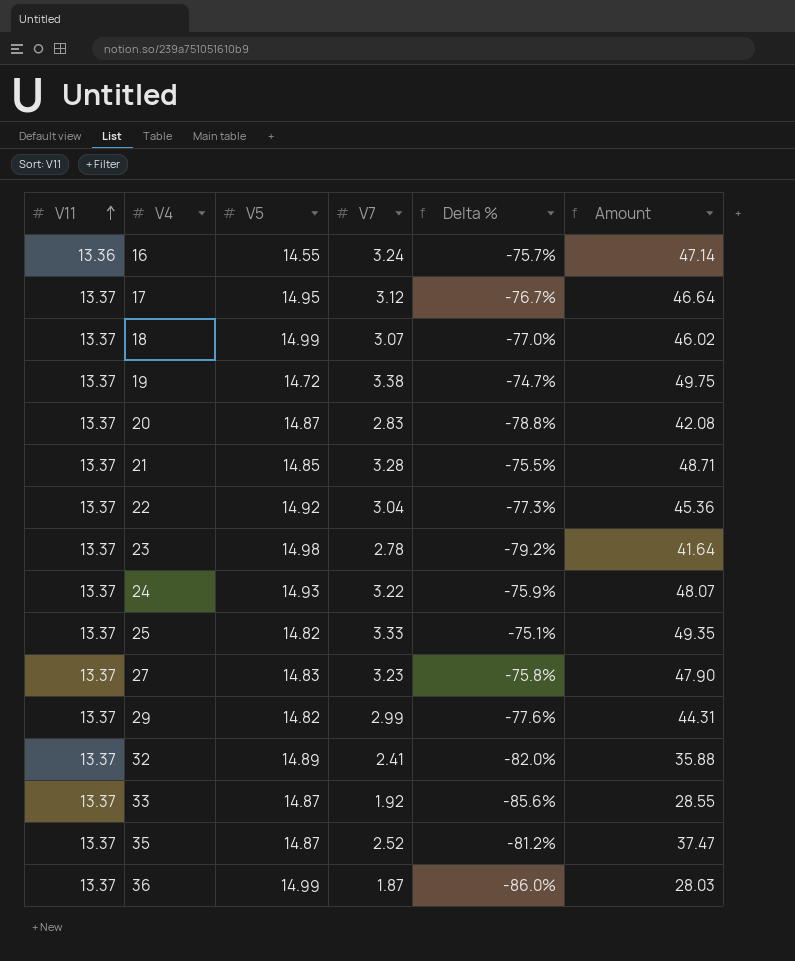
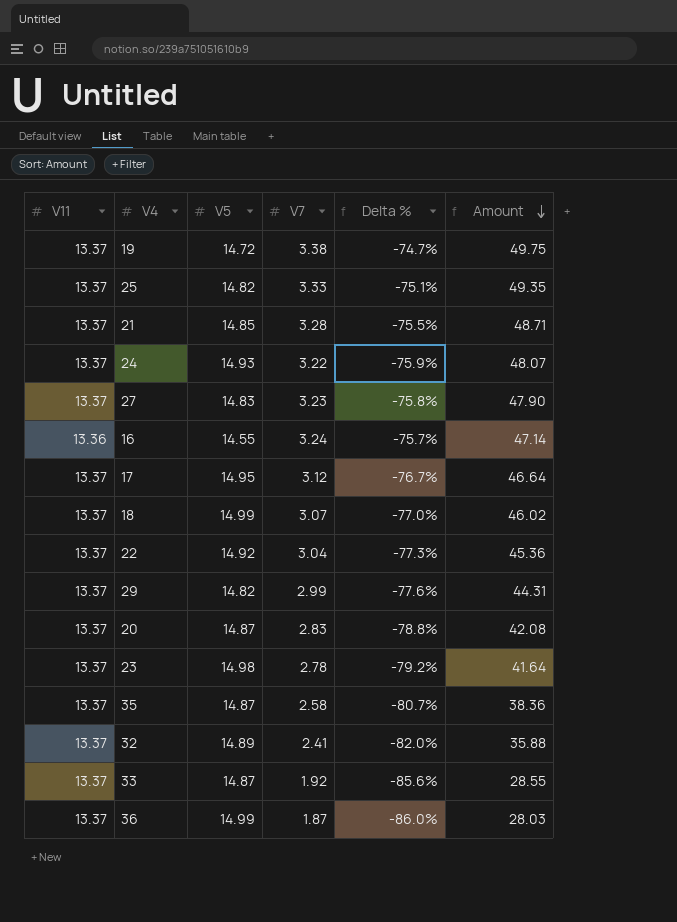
row order: V11 ascending -> Amount descending
35 | V7: 2.52 -> 2.58
35 | Delta %: -81.2% -> -80.7%
35 | Amount: 37.47 -> 38.36

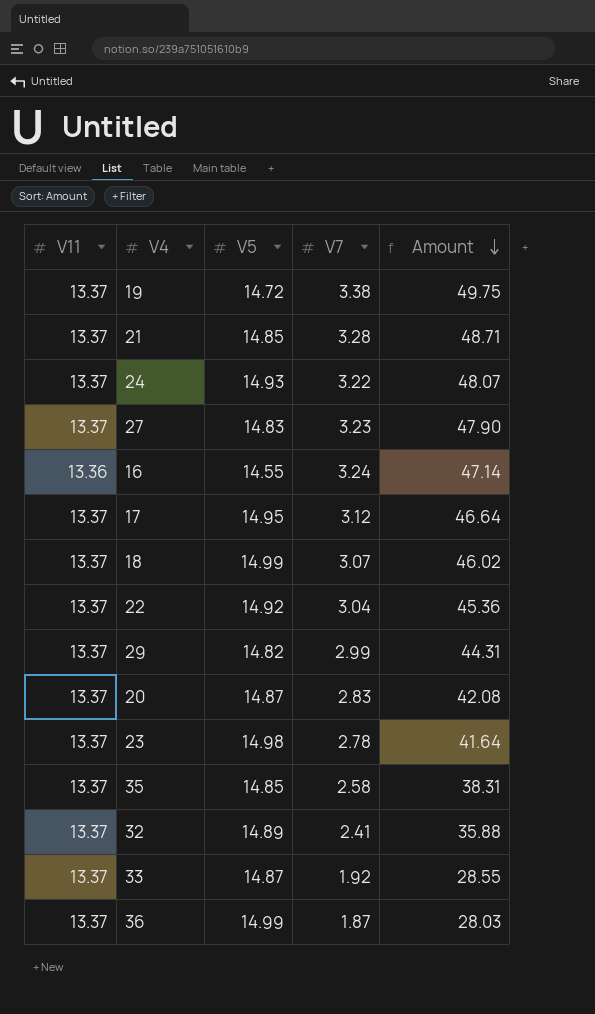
column Delta % | formula: ([V7] - [V11]) / [V11] -> none
row 25: 13.37 | 14.82 | 3.33 | -75.1% | 49.35 -> none
35 | V5: 14.87 -> 14.85
35 | Amount: 38.36 -> 38.31

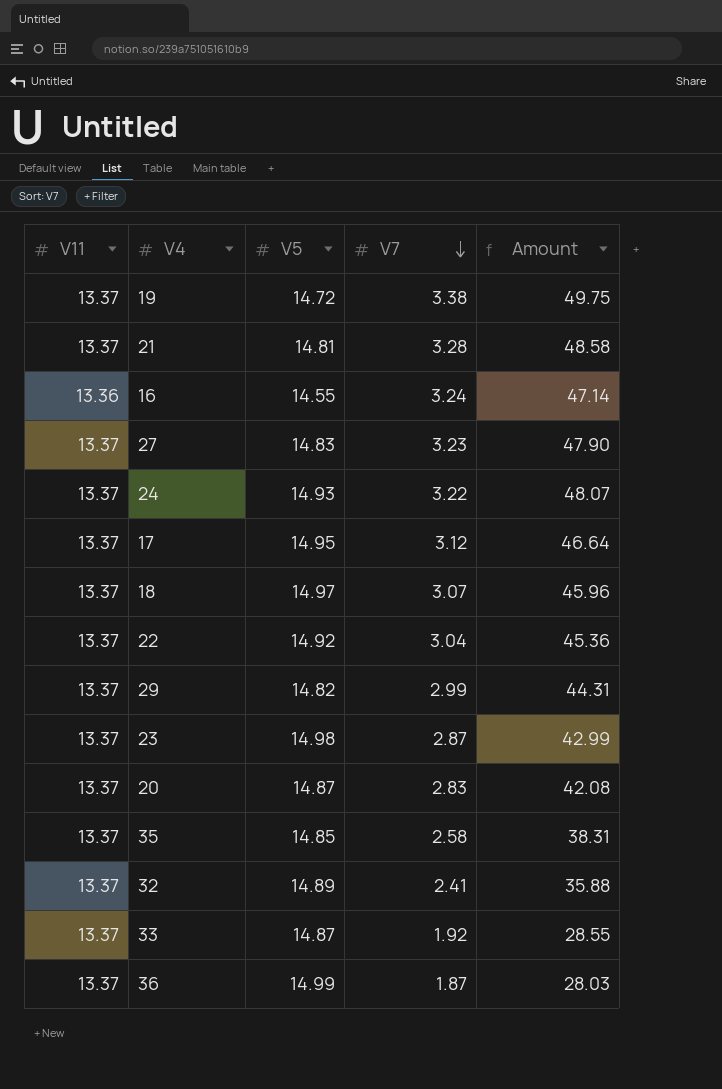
row order: Amount descending -> V7 descending
21 | V5: 14.85 -> 14.81
21 | Amount: 48.71 -> 48.58
18 | V5: 14.99 -> 14.97
18 | Amount: 46.02 -> 45.96
23 | V7: 2.78 -> 2.87
23 | Amount: 41.64 -> 42.99

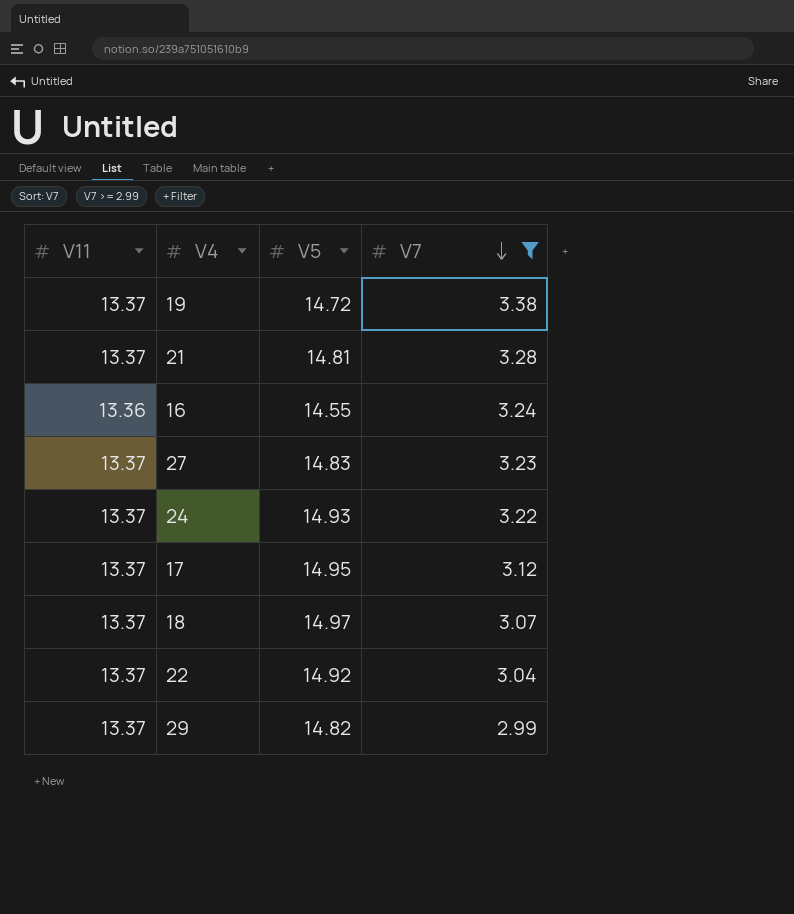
filter: none -> V7 >= 2.99
column Amount | formula: [V5] * [V7] -> none

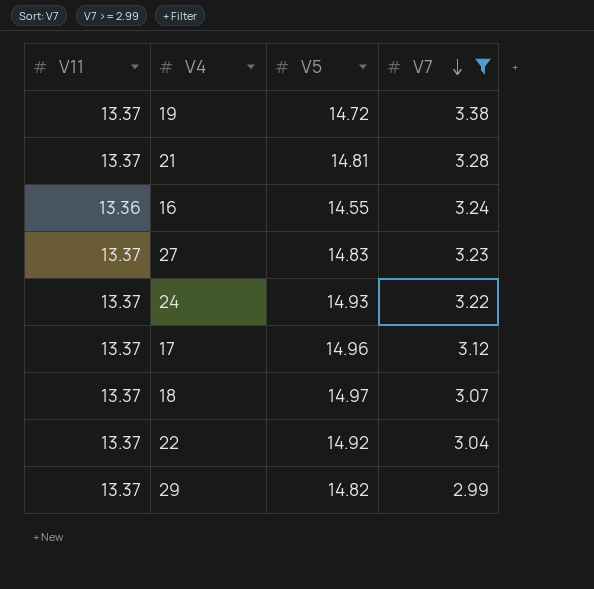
17 | V5: 14.95 -> 14.96

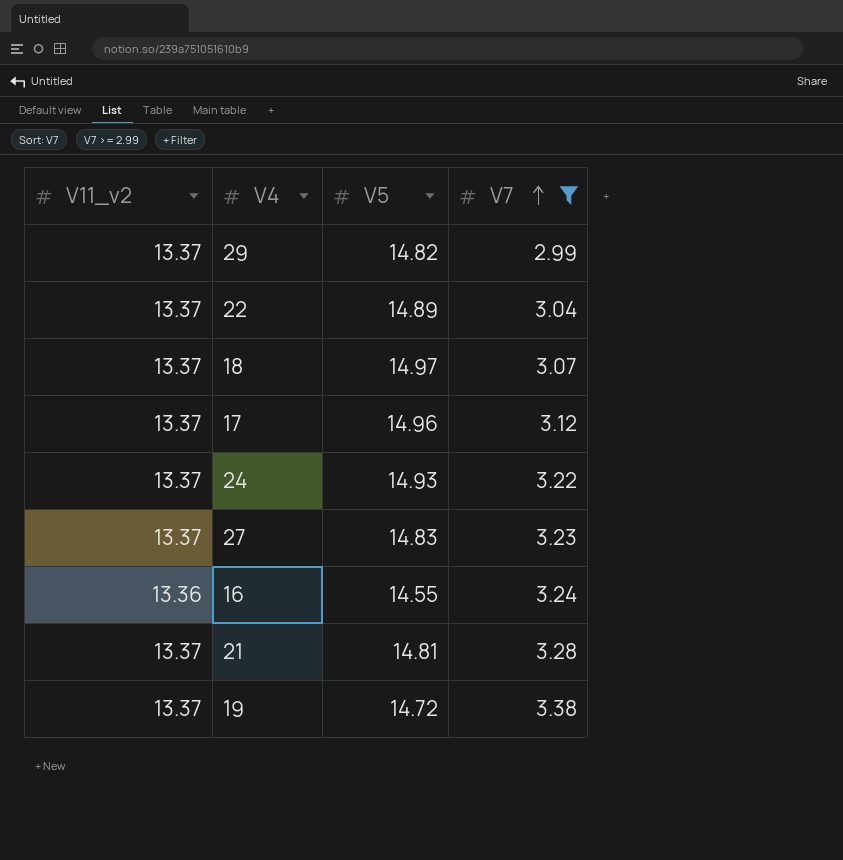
row order: V7 descending -> V7 ascending
column name: V11 -> V11_v2
22 | V5: 14.92 -> 14.89

